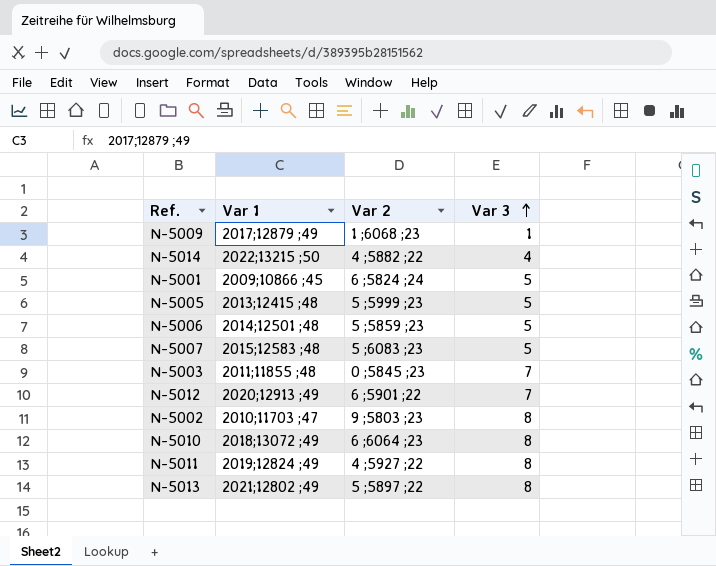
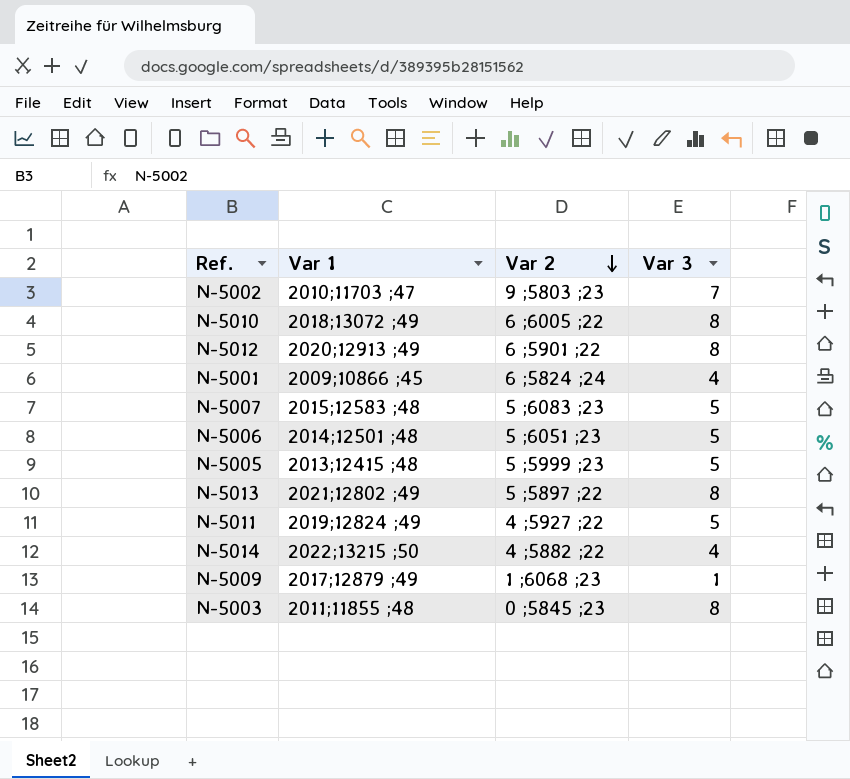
row order: Var 3 ascending -> Var 2 descending
N-5002 | Var 3: 8 -> 7
N-5010 | Var 2: 6 ;6064 ;23 -> 6 ;6005 ;22
N-5012 | Var 3: 7 -> 8
N-5001 | Var 3: 5 -> 4
N-5006 | Var 2: 5 ;5859 ;23 -> 5 ;6051 ;23
N-5011 | Var 3: 8 -> 5
N-5003 | Var 3: 7 -> 8

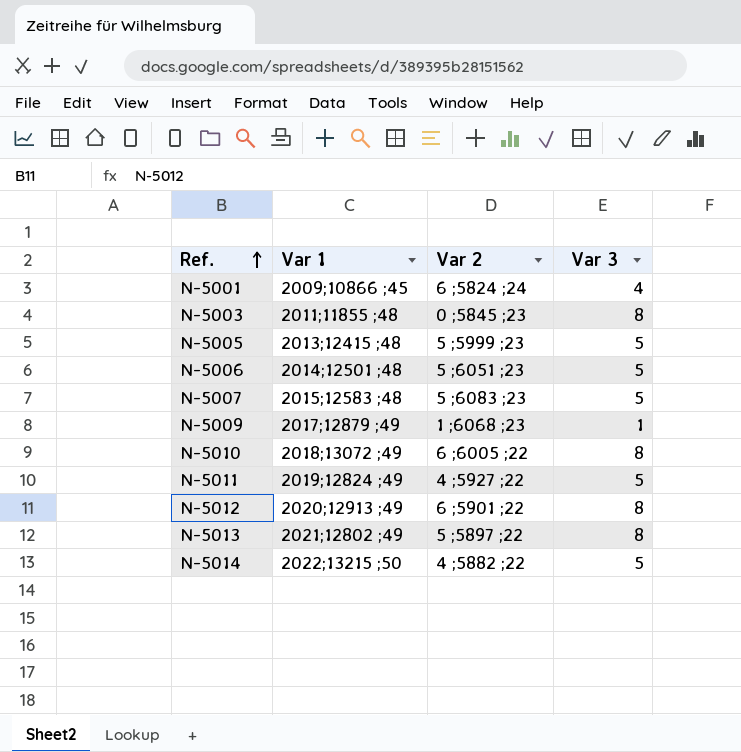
row order: Var 2 descending -> Ref. ascending
row N-5002: 2010;11703 ;47 | 9 ;5803 ;23 | 7 -> none
N-5014 | Var 3: 4 -> 5

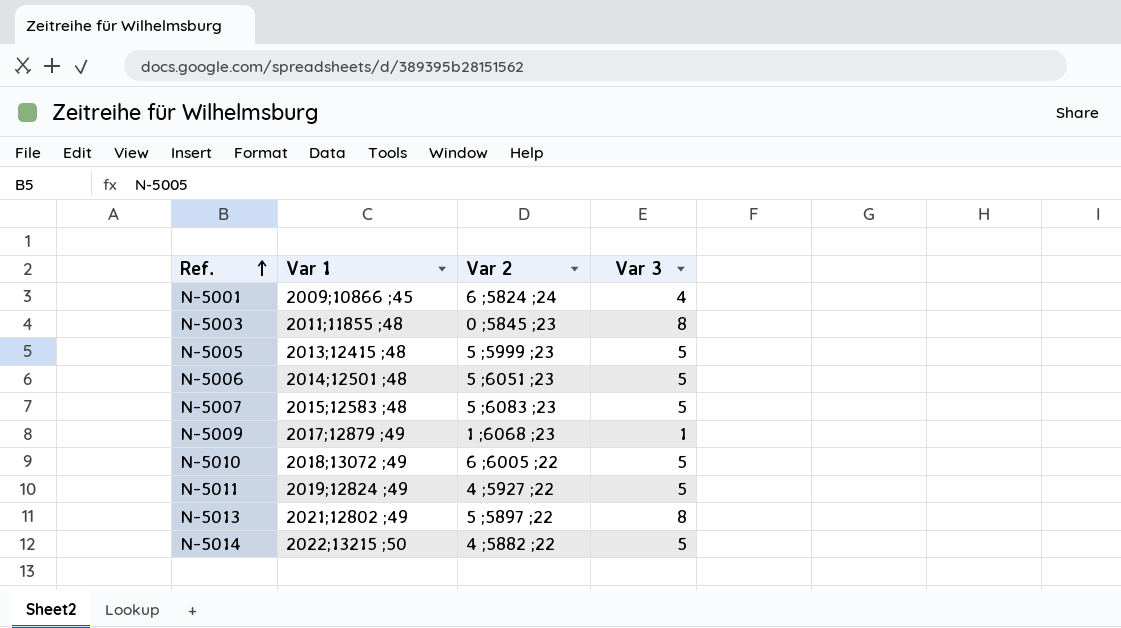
row N-5012: 2020;12913 ;49 | 6 ;5901 ;22 | 8 -> none
N-5010 | Var 3: 8 -> 5

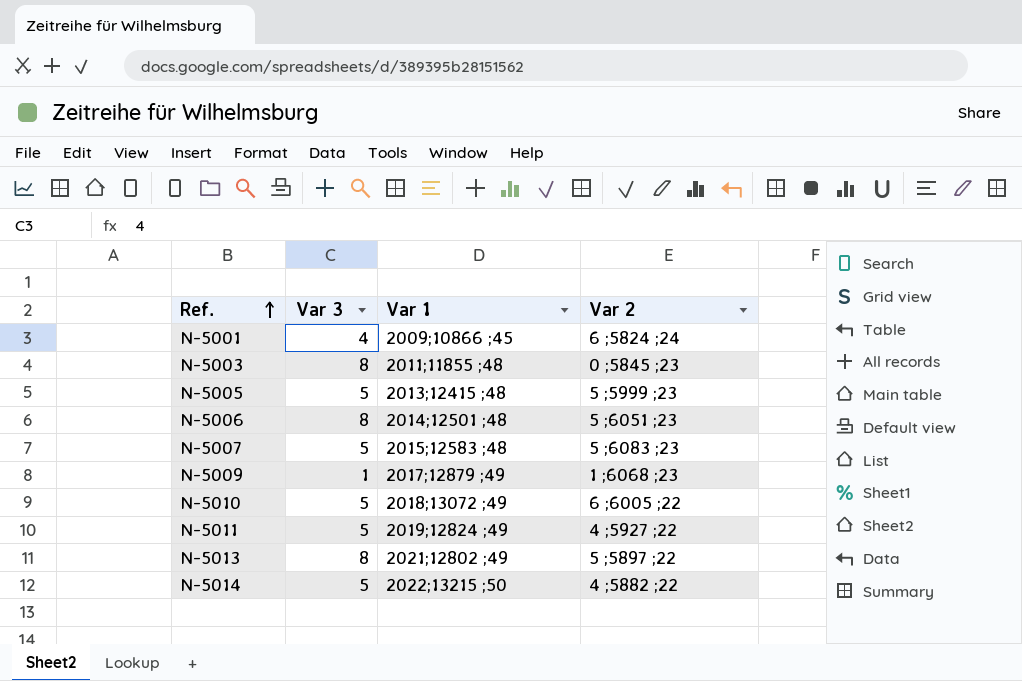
column Var 3 | position: 4 -> 2
N-5006 | Var 3: 5 -> 8

